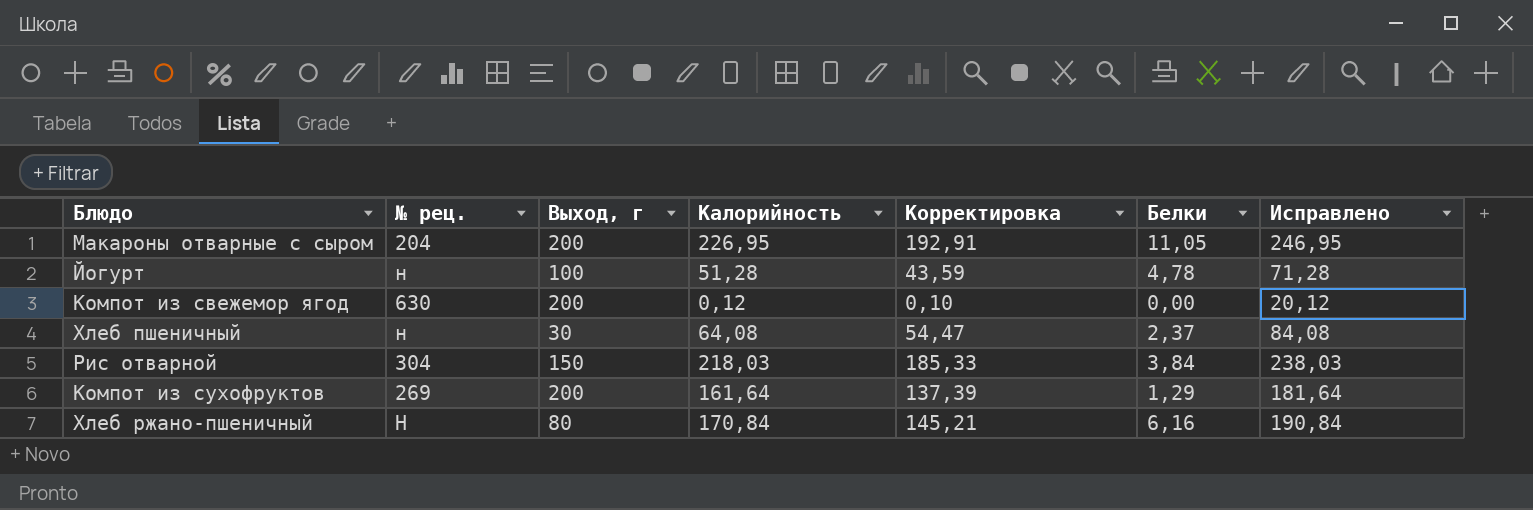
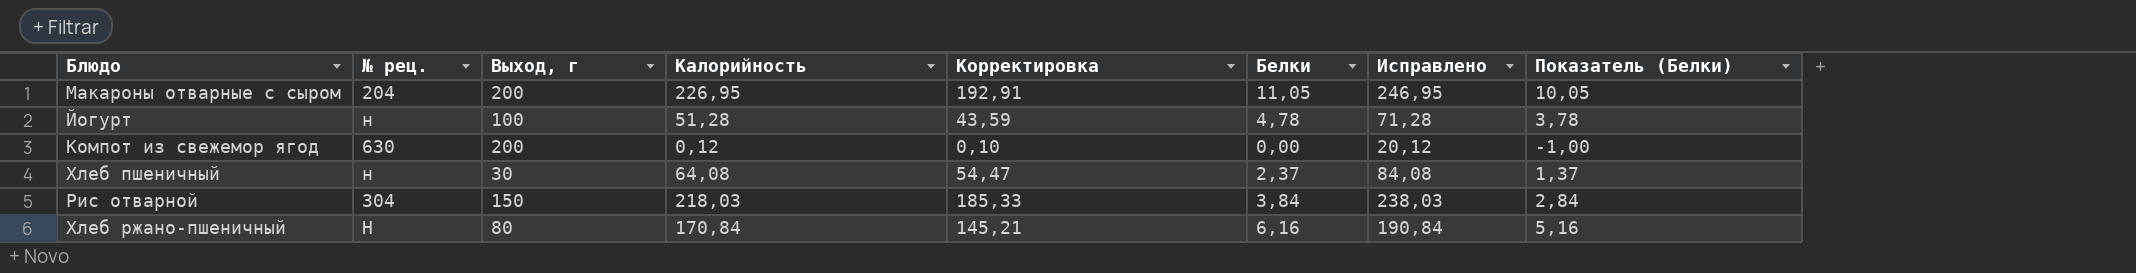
column Показатель (Белки) | formula: none -> [Белки] - 1
row Компот из сухофруктов: 269 | 200 | 161,64 | 137,39 | 1,29 | 181,64 -> none

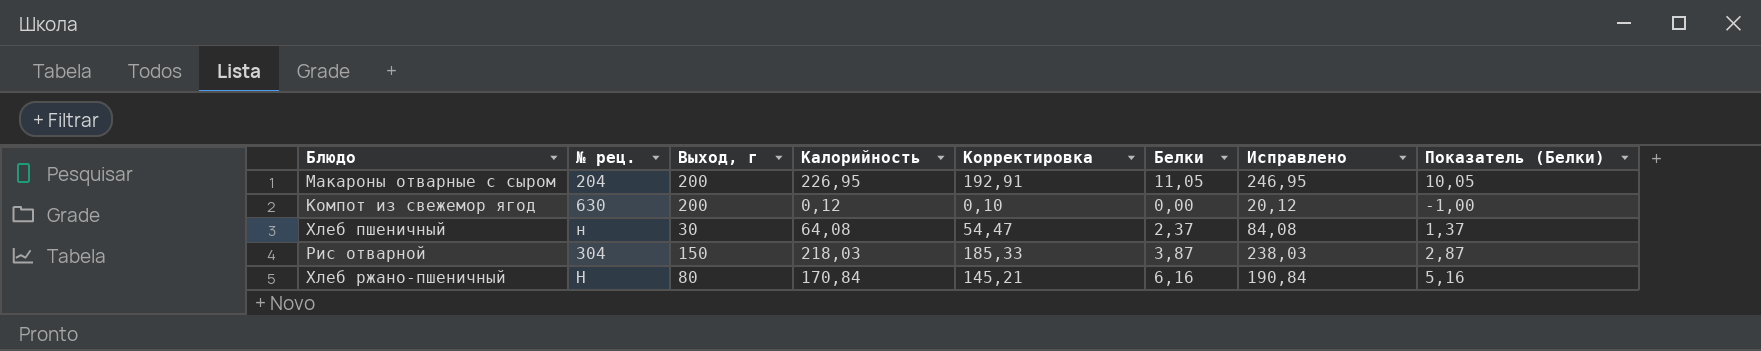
row Йогурт: н | 100 | 51,28 | 43,59 | 4,78 | 71,28 | 3,78 -> none
Рис отварной | Белки: 3,84 -> 3,87
Рис отварной | Показатель (Белки): 2,84 -> 2,87

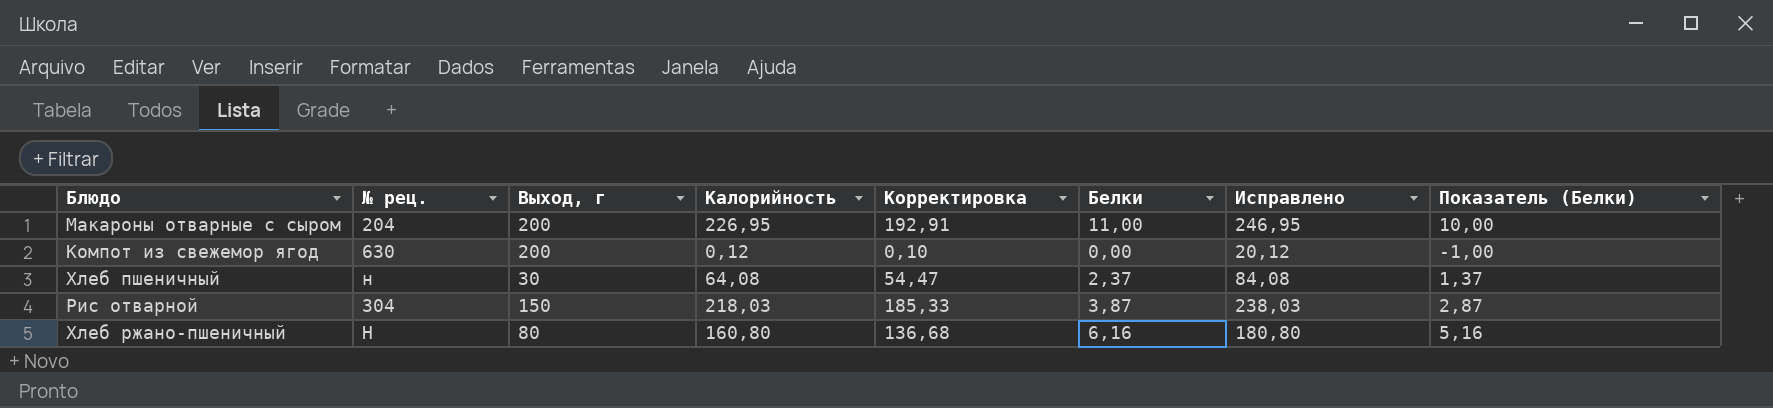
Макароны отварные с сыром | Белки: 11,05 -> 11,00
Макароны отварные с сыром | Показатель (Белки): 10,05 -> 10,00
Хлеб ржано-пшеничный | Калорийность: 170,84 -> 160,80
Хлеб ржано-пшеничный | Корректировка: 145,21 -> 136,68
Хлеб ржано-пшеничный | Исправлено: 190,84 -> 180,80

